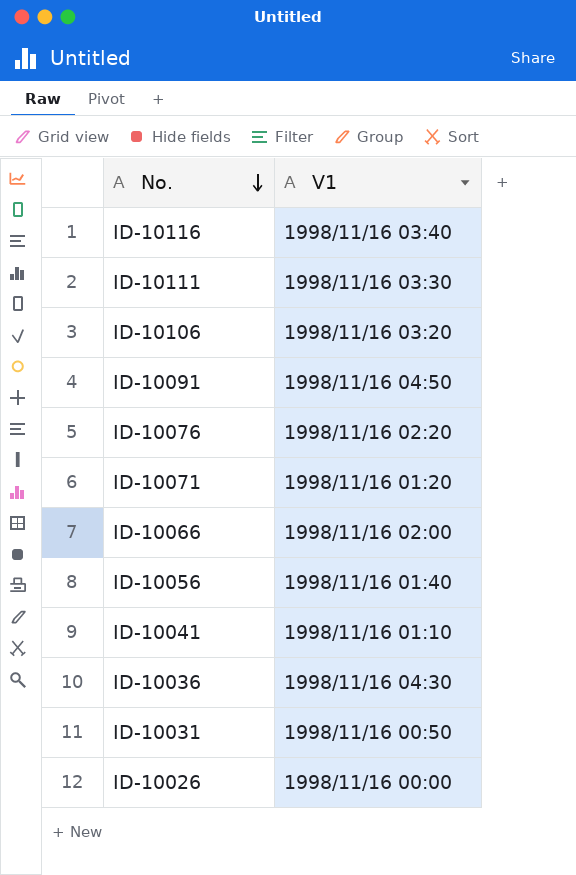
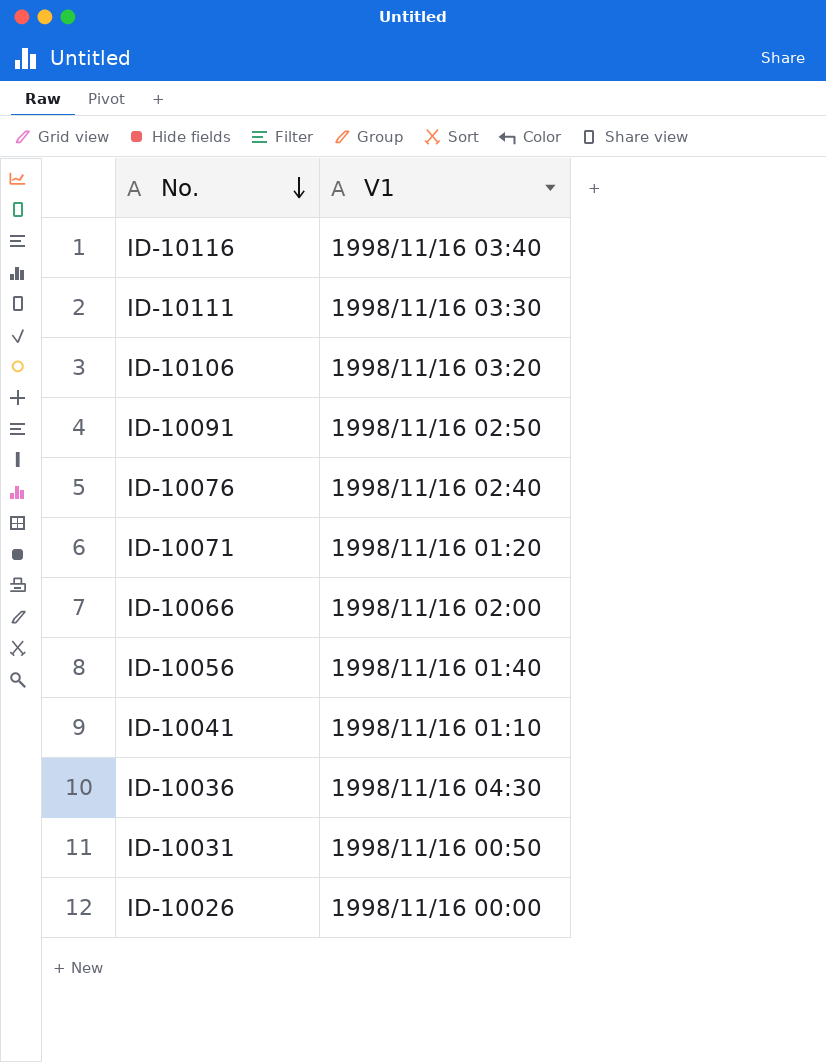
ID-10091 | V1: 1998/11/16 04:50 -> 1998/11/16 02:50
ID-10076 | V1: 1998/11/16 02:20 -> 1998/11/16 02:40

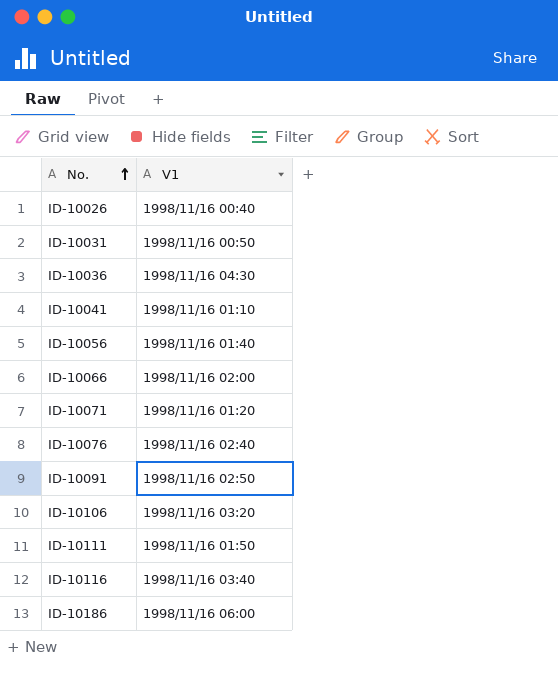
row order: No. descending -> No. ascending
ID-10026 | V1: 1998/11/16 00:00 -> 1998/11/16 00:40
ID-10111 | V1: 1998/11/16 03:30 -> 1998/11/16 01:50
row ID-10186: none -> 1998/11/16 06:00

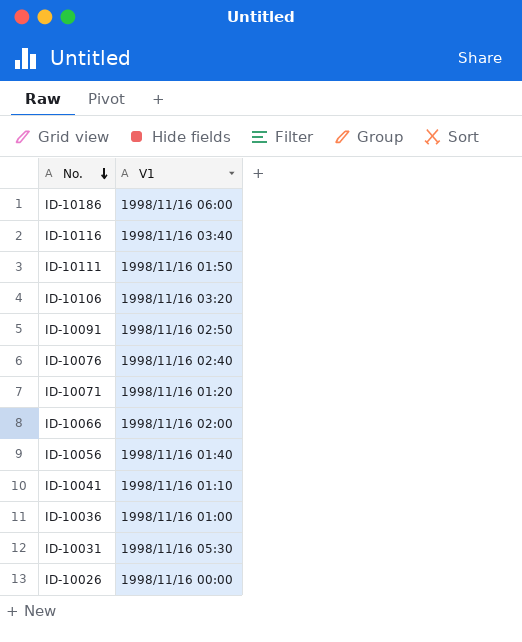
row order: No. ascending -> No. descending
ID-10036 | V1: 1998/11/16 04:30 -> 1998/11/16 01:00
ID-10031 | V1: 1998/11/16 00:50 -> 1998/11/16 05:30
ID-10026 | V1: 1998/11/16 00:40 -> 1998/11/16 00:00

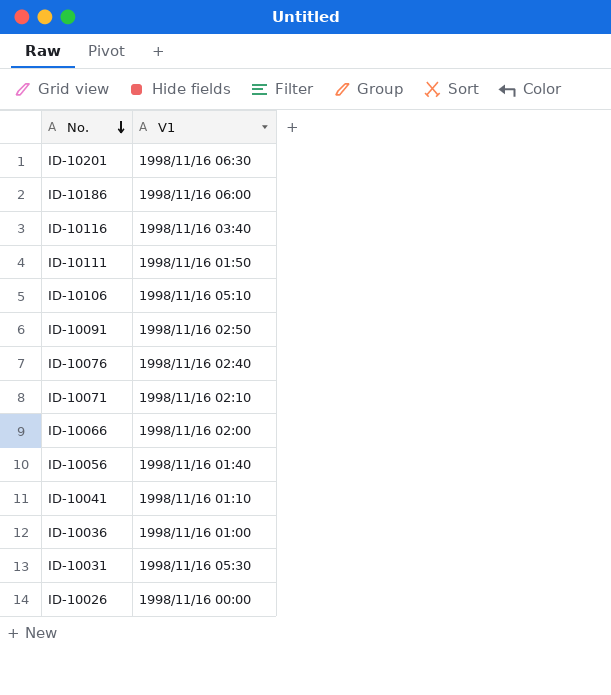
row ID-10201: none -> 1998/11/16 06:30
ID-10106 | V1: 1998/11/16 03:20 -> 1998/11/16 05:10
ID-10071 | V1: 1998/11/16 01:20 -> 1998/11/16 02:10

